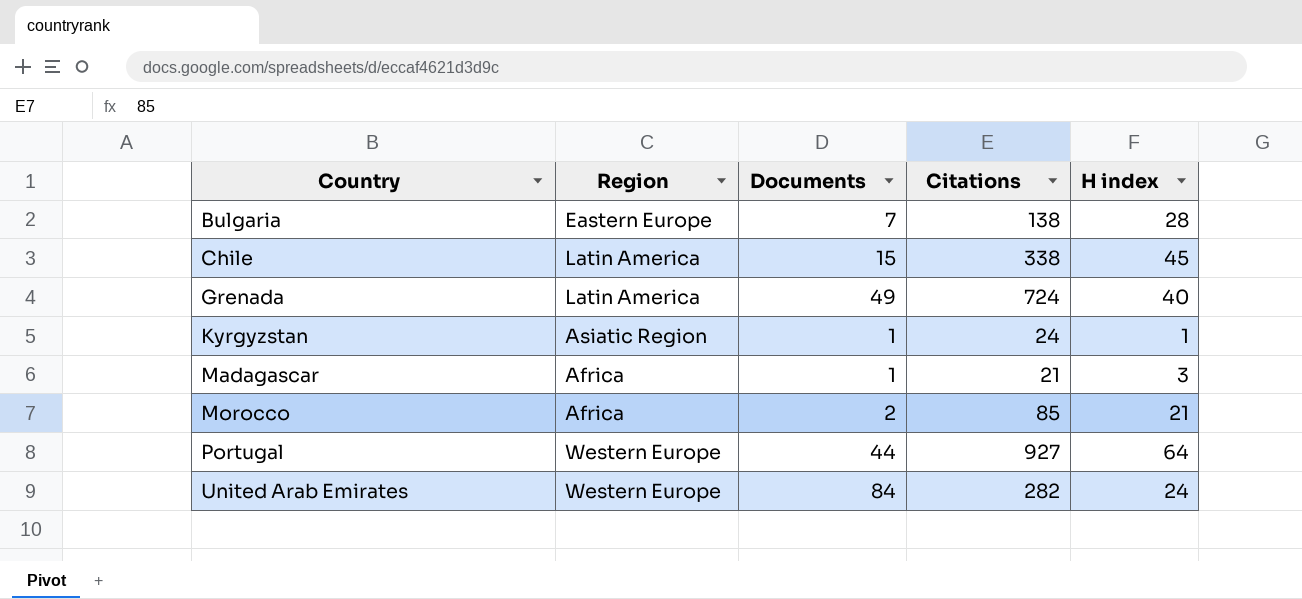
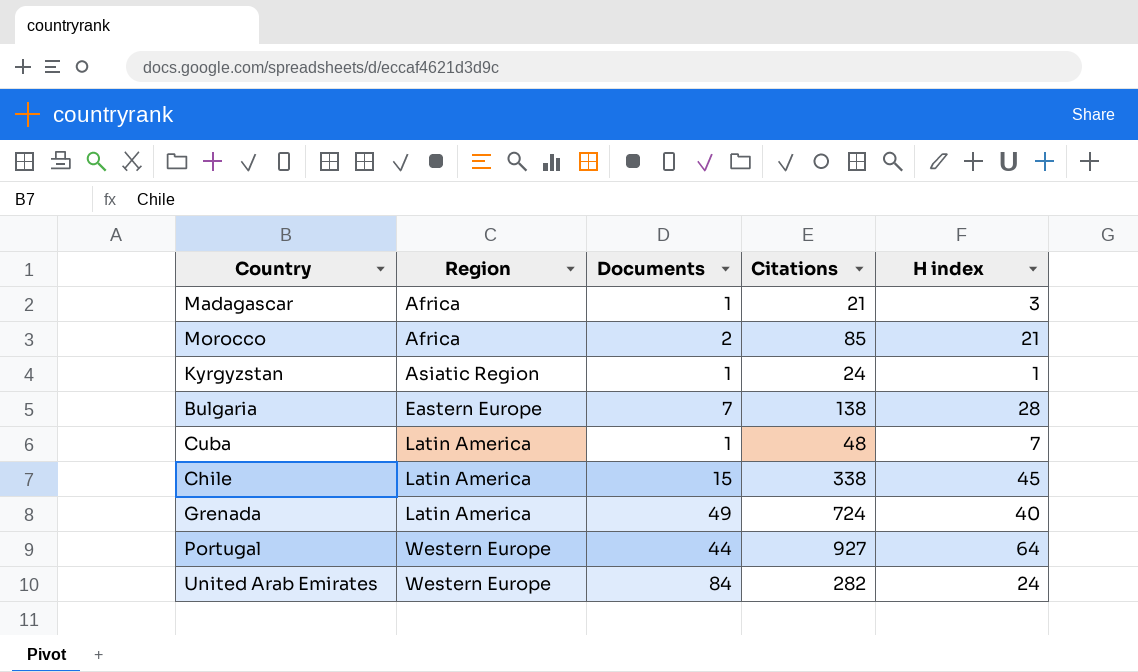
row order: Country ascending -> Region ascending
row Cuba: none -> Latin America | 1 | 48 | 7

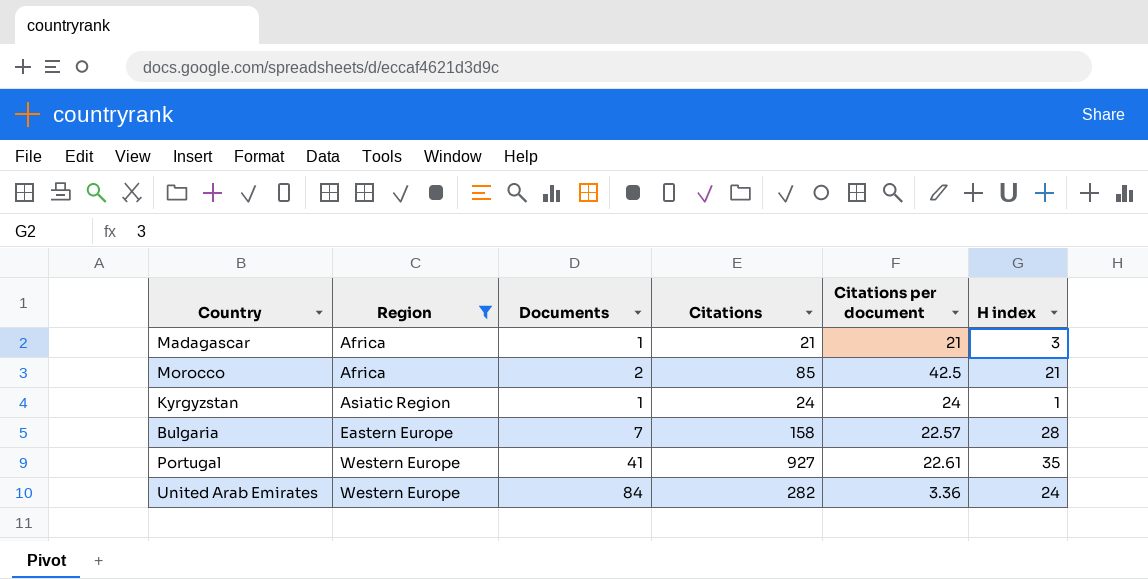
filter: none -> Region != Latin America
column Citations per document | formula: none -> [Citations] / [Documents]
Bulgaria | Citations: 138 -> 158
Portugal | Documents: 44 -> 41
Portugal | H index: 64 -> 35

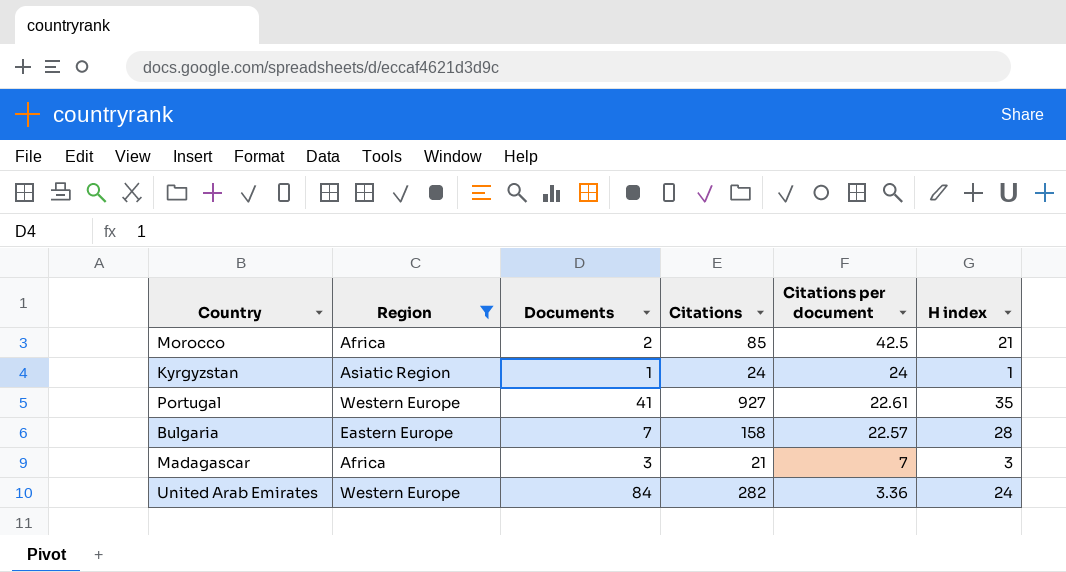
row order: Region ascending -> Citations per document descending
Madagascar | Documents: 1 -> 3
Madagascar | Citations per document: 21 -> 7

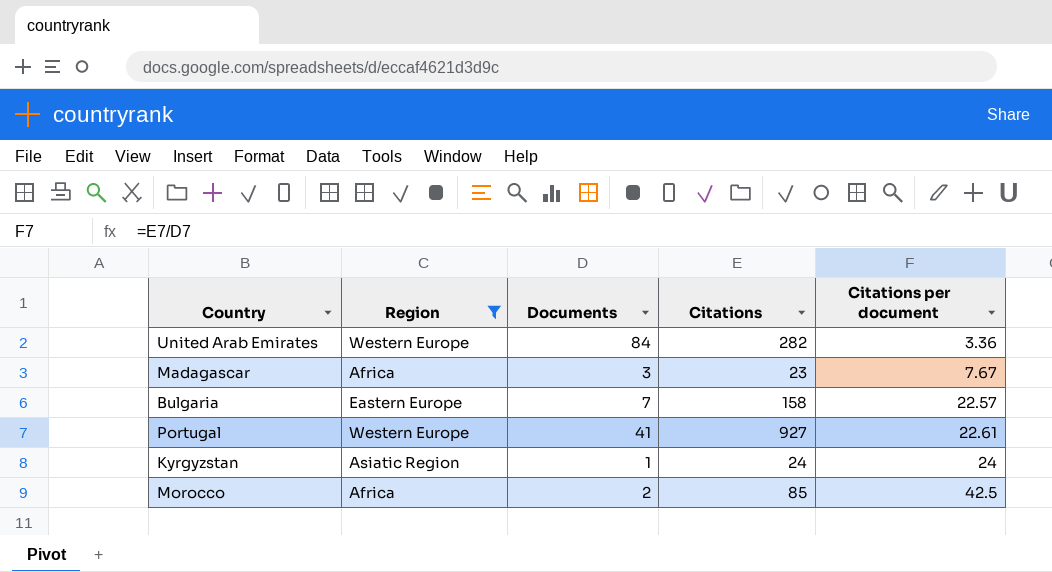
row order: Citations per document descending -> Citations per document ascending
column H index | position: 6 -> none
Madagascar | Citations: 21 -> 23
Madagascar | Citations per document: 7 -> 7.67

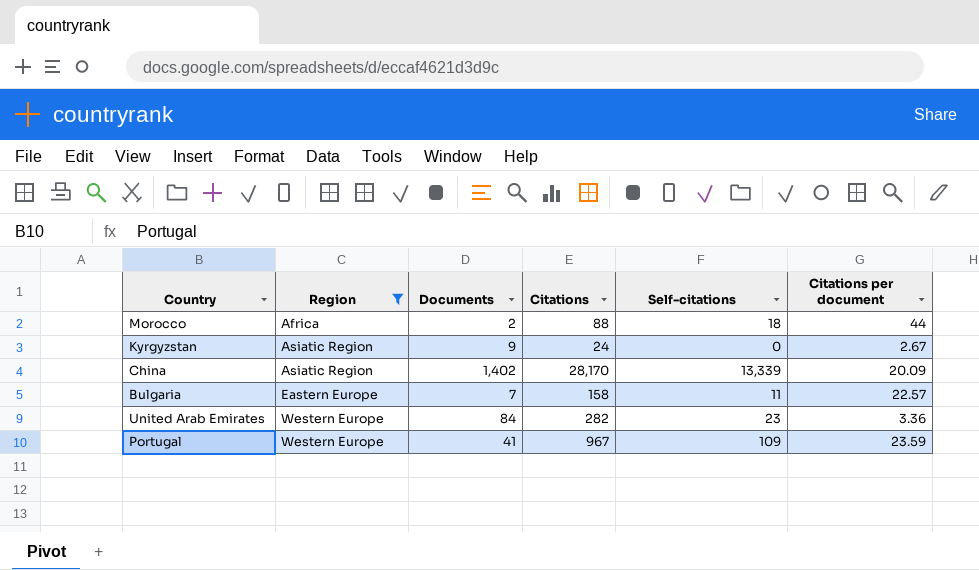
row order: Citations per document ascending -> Region ascending
column Self-citations | position: none -> 5
row Madagascar: Africa | 3 | 23 | 7.67 -> none
Morocco | Citations: 85 -> 88
Morocco | Citations per document: 42.5 -> 44
Kyrgyzstan | Documents: 1 -> 9
Kyrgyzstan | Citations per document: 24 -> 2.67
row China: none -> Asiatic Region | 1,402 | 28,170 | 13,339 | 20.09
Portugal | Citations: 927 -> 967
Portugal | Citations per document: 22.61 -> 23.59

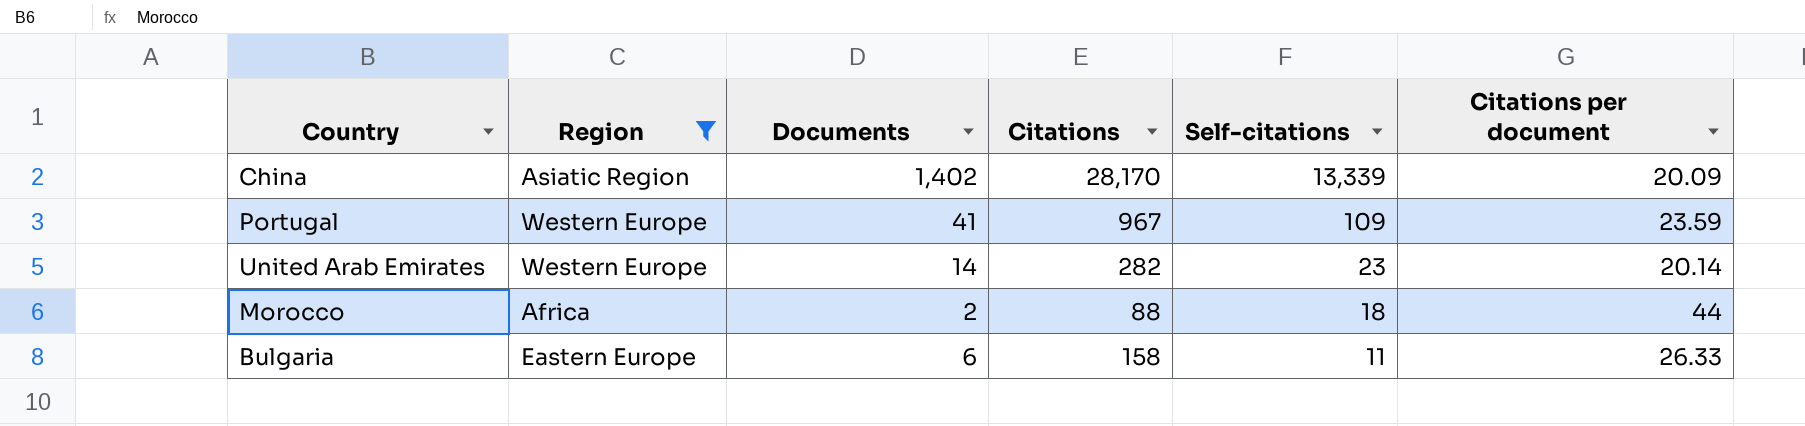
row order: Region ascending -> Self-citations descending
row Kyrgyzstan: Asiatic Region | 9 | 24 | 0 | 2.67 -> none
United Arab Emirates | Documents: 84 -> 14
United Arab Emirates | Citations per document: 3.36 -> 20.14
Bulgaria | Documents: 7 -> 6
Bulgaria | Citations per document: 22.57 -> 26.33

